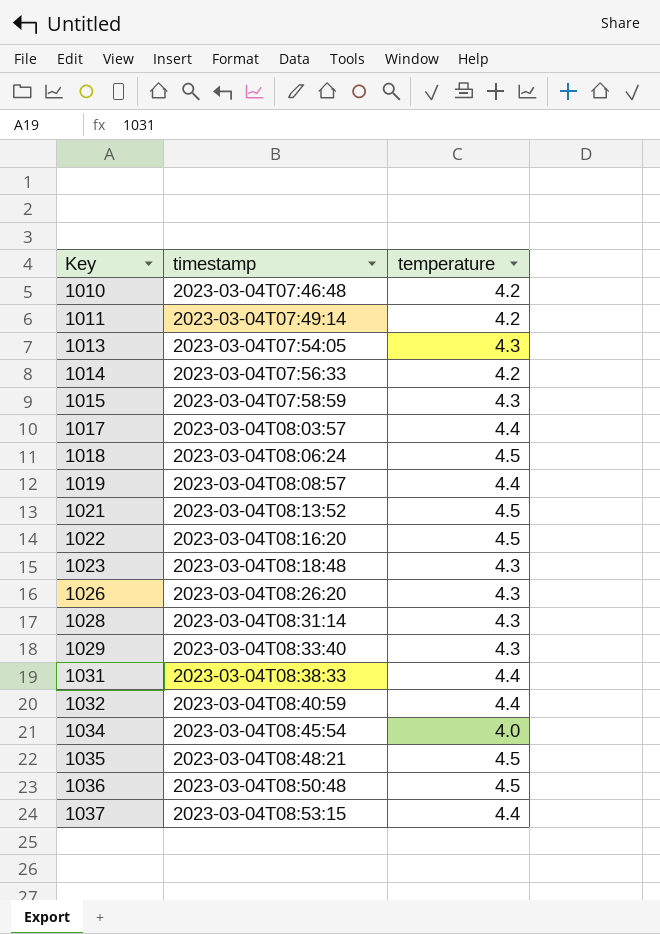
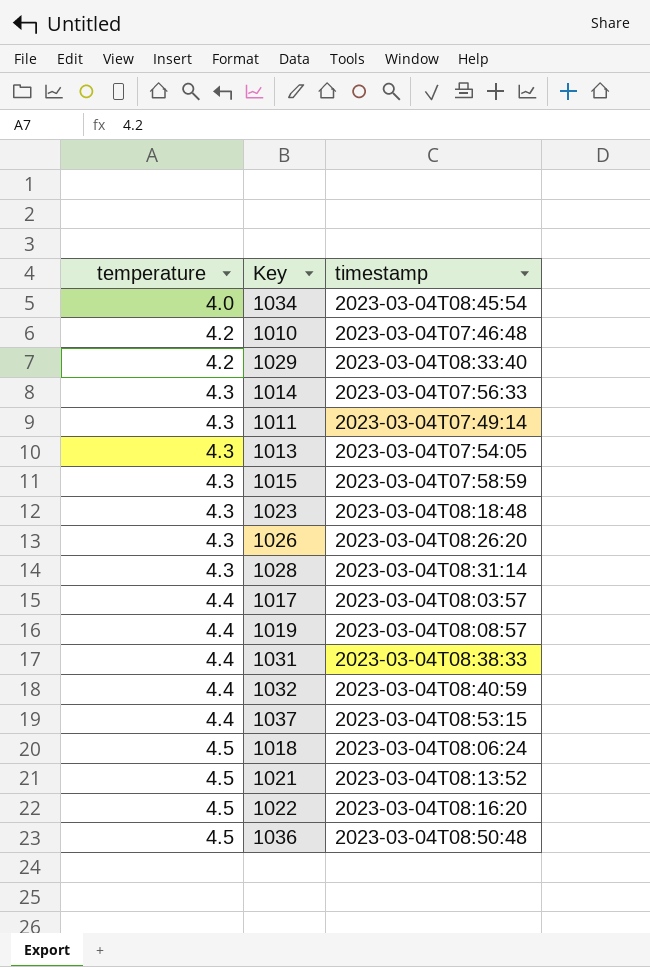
row order: Key ascending -> temperature ascending
column temperature | position: 3 -> 1
row 1035: 2023-03-04T08:48:21 | 4.5 -> none
1029 | temperature: 4.3 -> 4.2
1014 | temperature: 4.2 -> 4.3
1011 | temperature: 4.2 -> 4.3

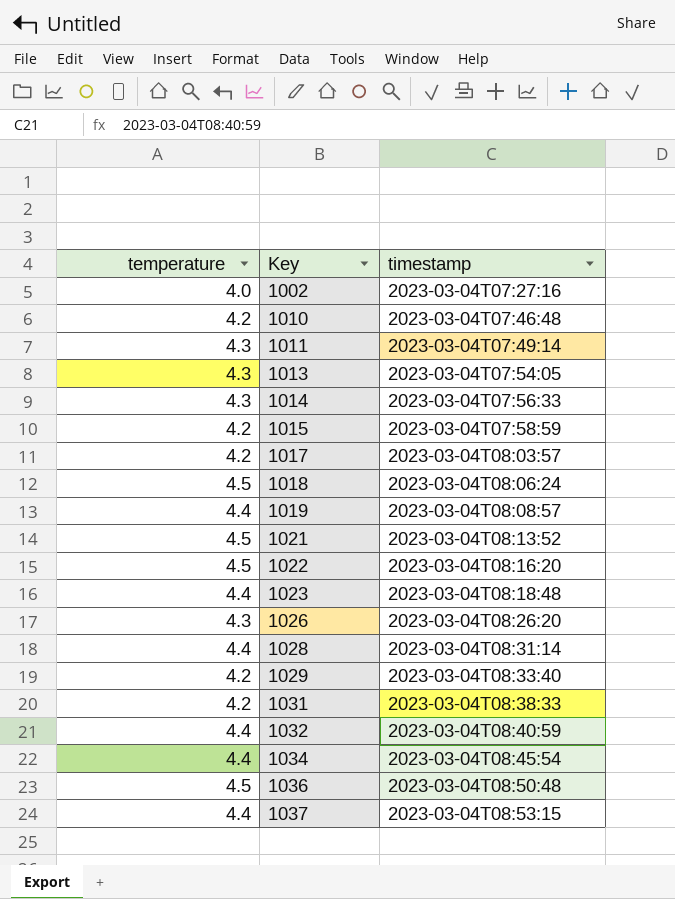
row order: temperature ascending -> Key ascending
row 1002: none -> 4.0 | 2023-03-04T07:27:16
1015 | temperature: 4.3 -> 4.2
1017 | temperature: 4.4 -> 4.2
1023 | temperature: 4.3 -> 4.4
1028 | temperature: 4.3 -> 4.4
1031 | temperature: 4.4 -> 4.2
1034 | temperature: 4.0 -> 4.4

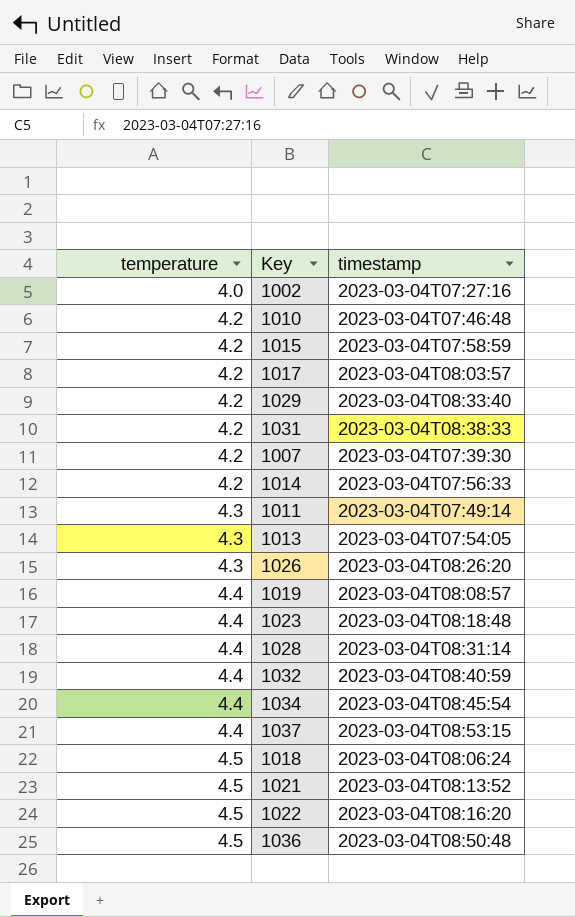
row order: Key ascending -> temperature ascending
row 1007: none -> 4.2 | 2023-03-04T07:39:30
1014 | temperature: 4.3 -> 4.2

